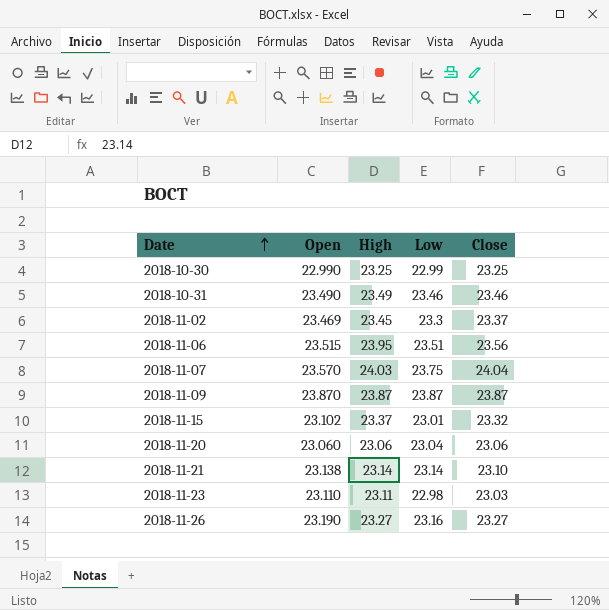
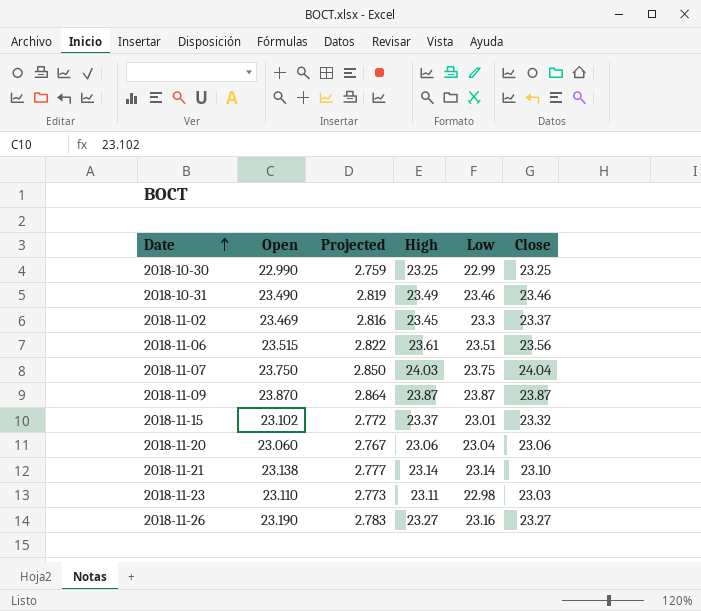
column Projected | formula: none -> [Open] * 0.12
2018-11-06 | High: 23.95 -> 23.61
2018-11-07 | Open: 23.570 -> 23.750

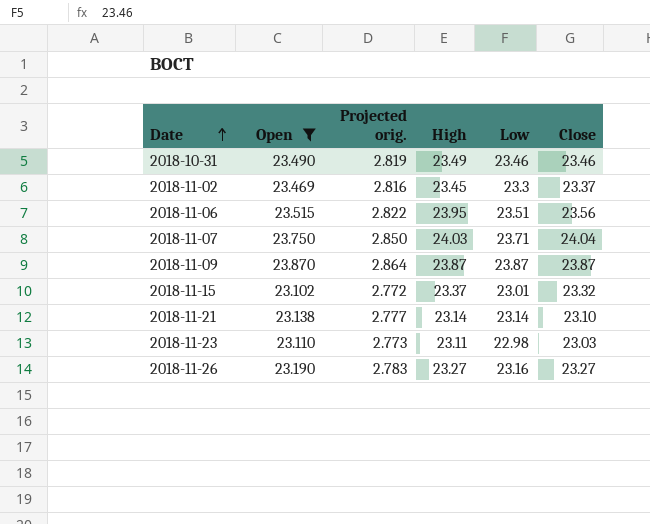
filter: none -> Open >= 23.102
column name: Projected -> Projected orig.
2018-11-06 | High: 23.61 -> 23.95
2018-11-07 | Low: 23.75 -> 23.71

